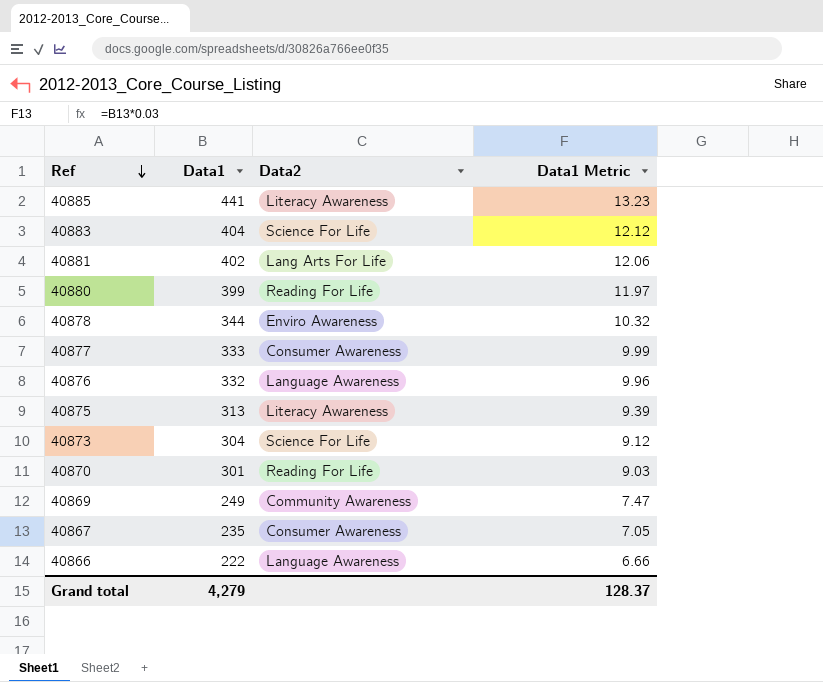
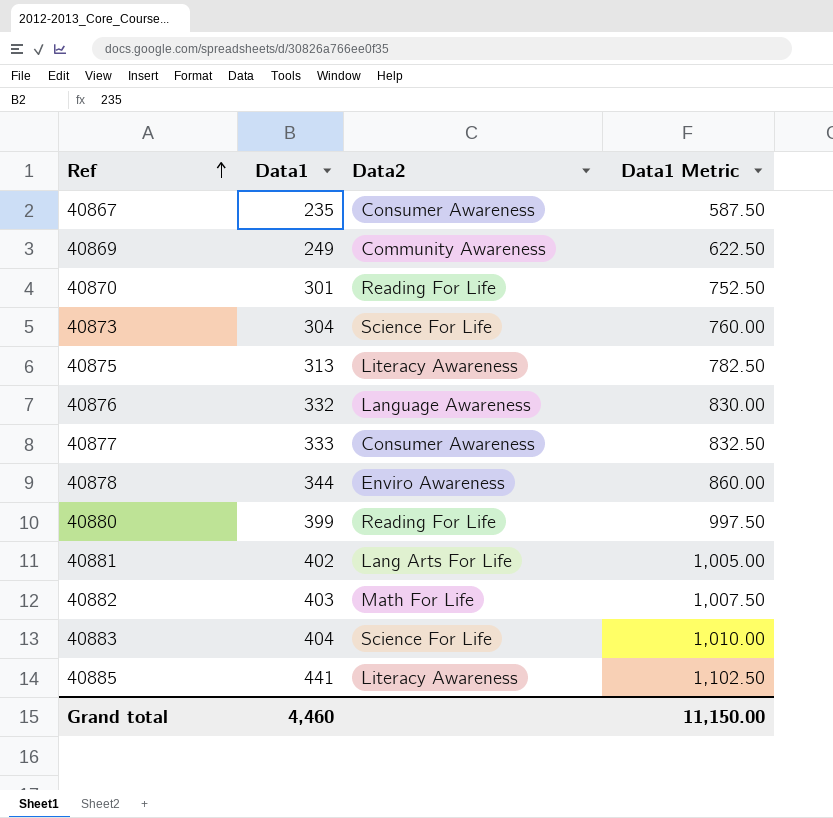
row order: Ref descending -> Ref ascending
column Data1 Metric | formula: [Data1] * 0.03 -> [Data1] * 2.5
row 40866: 222 | Language Awareness | 6.66 -> none
row 40882: none -> 403 | Math For Life | 1,007.50
Grand total | Data1: 4,279 -> 4,460
Grand total | Data1 Metric: 128.37 -> 11,150.00

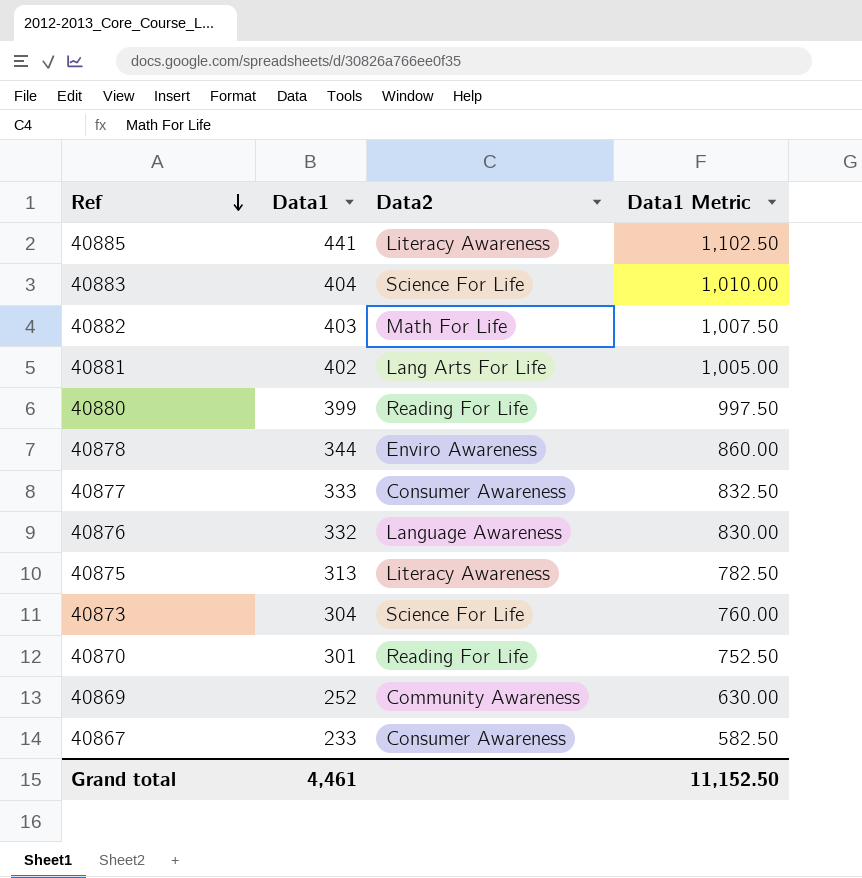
row order: Ref ascending -> Ref descending
40869 | Data1: 249 -> 252
40869 | Data1 Metric: 622.50 -> 630.00
40867 | Data1: 235 -> 233
40867 | Data1 Metric: 587.50 -> 582.50
Grand total | Data1: 4,460 -> 4,461
Grand total | Data1 Metric: 11,150.00 -> 11,152.50

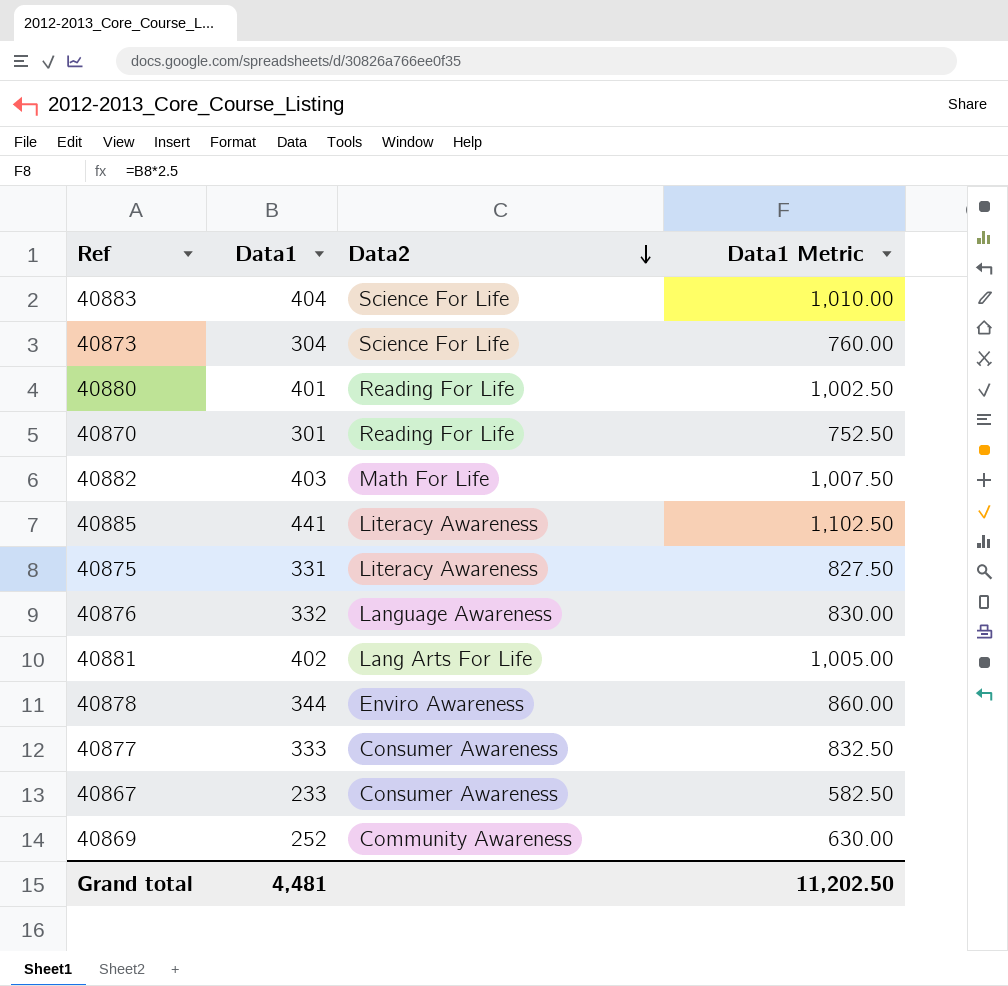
row order: Ref descending -> Data2 descending
40880 | Data1: 399 -> 401
40880 | Data1 Metric: 997.50 -> 1,002.50
40875 | Data1: 313 -> 331
40875 | Data1 Metric: 782.50 -> 827.50
Grand total | Data1: 4,461 -> 4,481
Grand total | Data1 Metric: 11,152.50 -> 11,202.50

